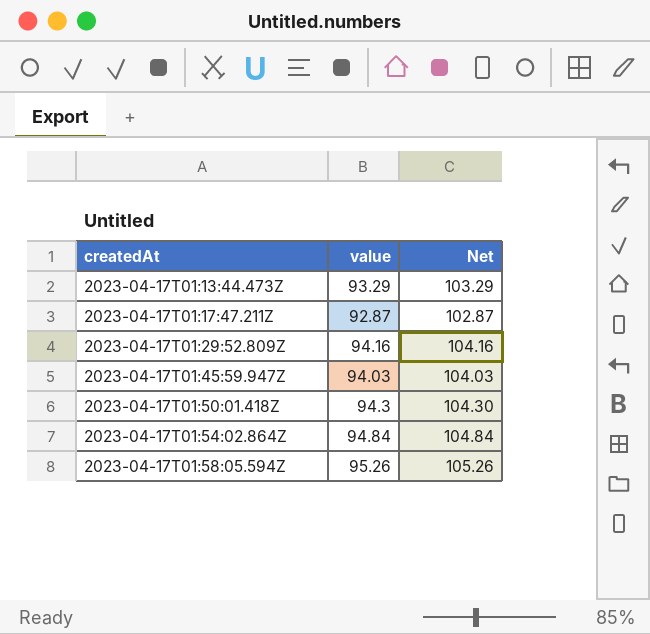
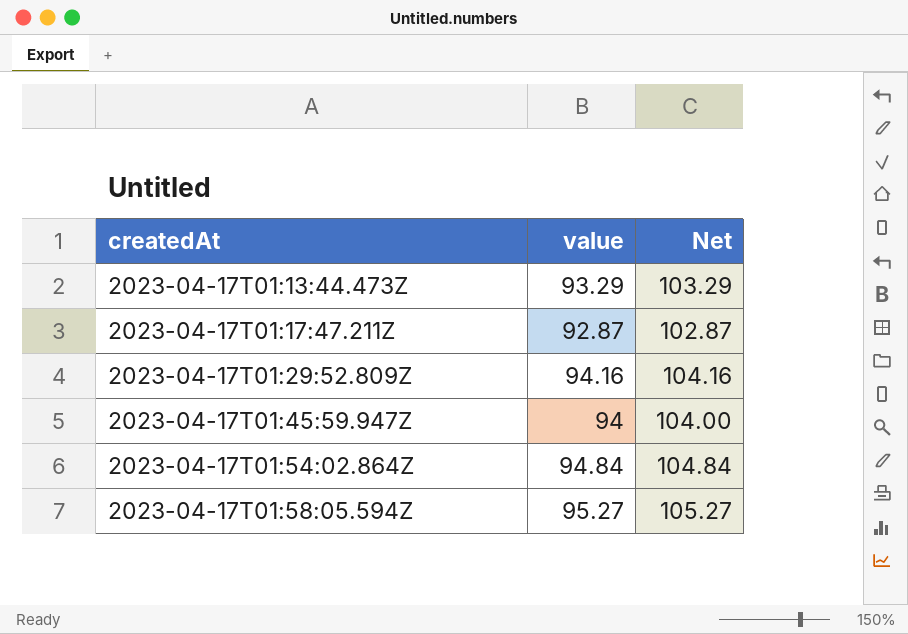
row 2023-04-17T01:50:01.418Z: 94.3 | 104.30 -> none
2023-04-17T01:45:59.947Z | value: 94.03 -> 94
2023-04-17T01:45:59.947Z | Net: 104.03 -> 104.00
2023-04-17T01:58:05.594Z | value: 95.26 -> 95.27
2023-04-17T01:58:05.594Z | Net: 105.26 -> 105.27

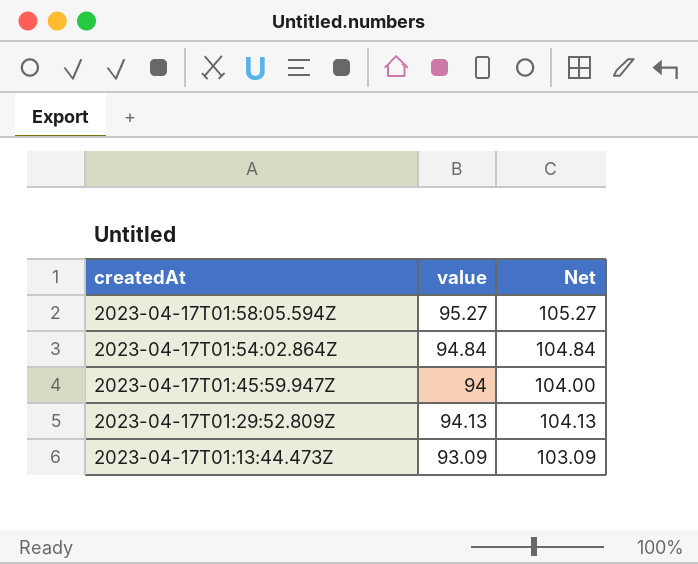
row order: createdAt ascending -> createdAt descending
row 2023-04-17T01:17:47.211Z: 92.87 | 102.87 -> none
2023-04-17T01:29:52.809Z | value: 94.16 -> 94.13
2023-04-17T01:29:52.809Z | Net: 104.16 -> 104.13
2023-04-17T01:13:44.473Z | value: 93.29 -> 93.09
2023-04-17T01:13:44.473Z | Net: 103.29 -> 103.09

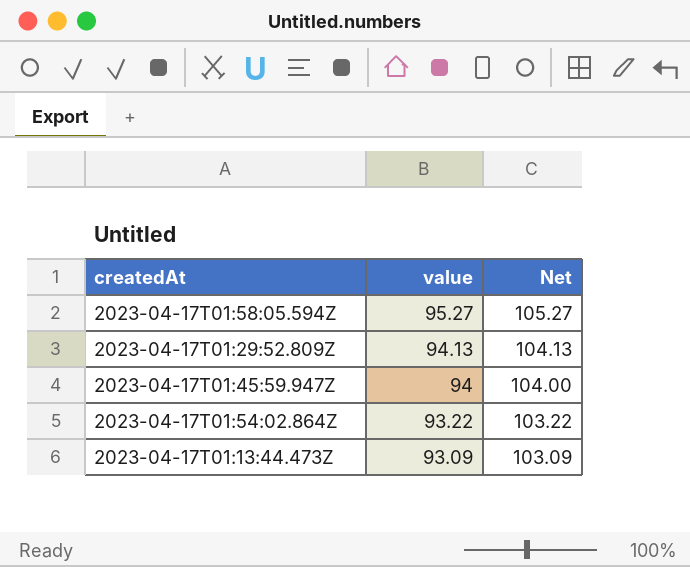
row order: createdAt descending -> value descending
2023-04-17T01:54:02.864Z | value: 94.84 -> 93.22
2023-04-17T01:54:02.864Z | Net: 104.84 -> 103.22

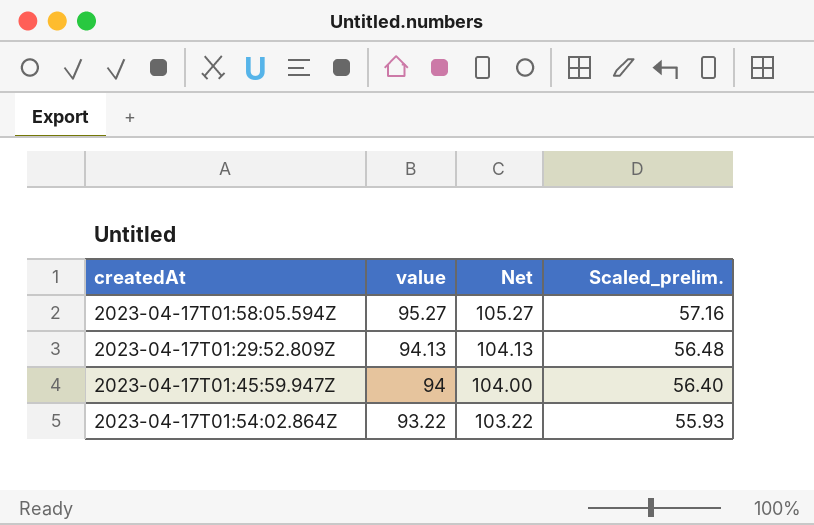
column Scaled_prelim. | formula: none -> [value] * 0.6
row 2023-04-17T01:13:44.473Z: 93.09 | 103.09 -> none

